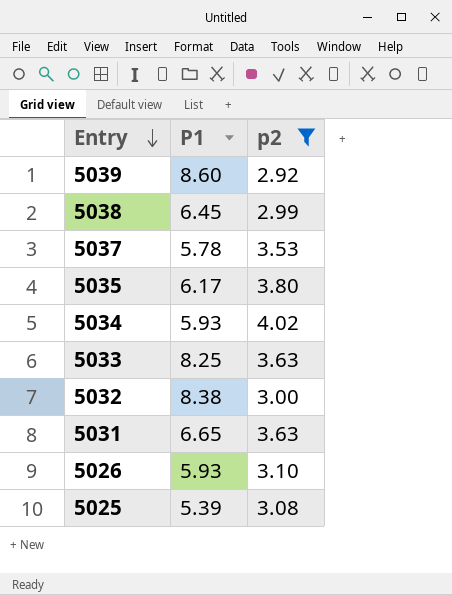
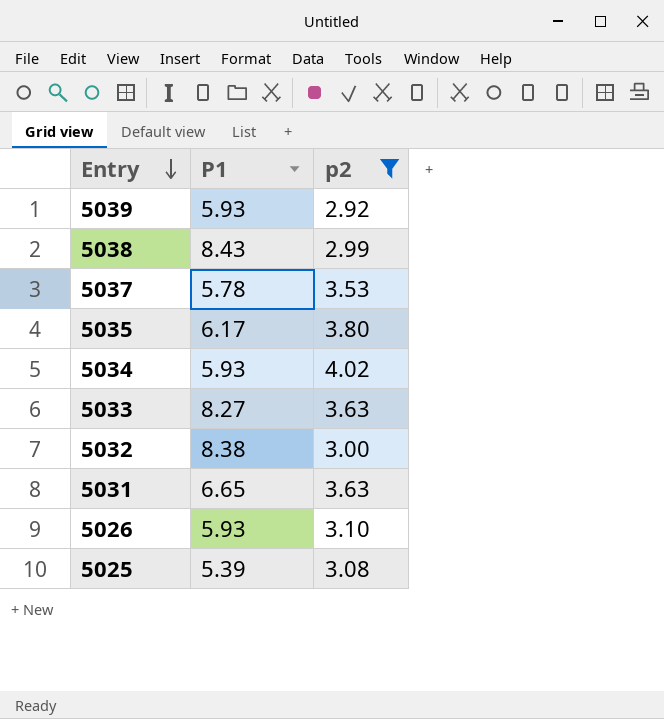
5039 | P1: 8.60 -> 5.93
5038 | P1: 6.45 -> 8.43
5033 | P1: 8.25 -> 8.27

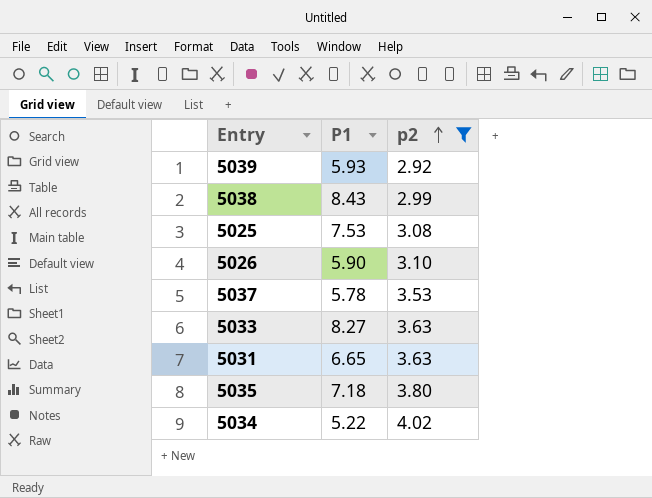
row order: Entry descending -> p2 ascending
row 5032: 8.38 | 3.00 -> none
5025 | P1: 5.39 -> 7.53
5026 | P1: 5.93 -> 5.90
5035 | P1: 6.17 -> 7.18
5034 | P1: 5.93 -> 5.22

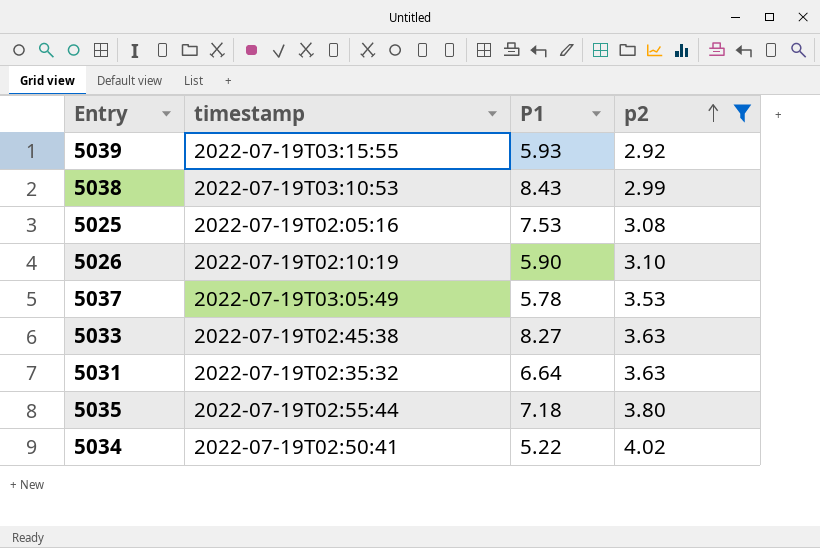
column timestamp | position: none -> 2
5031 | P1: 6.65 -> 6.64

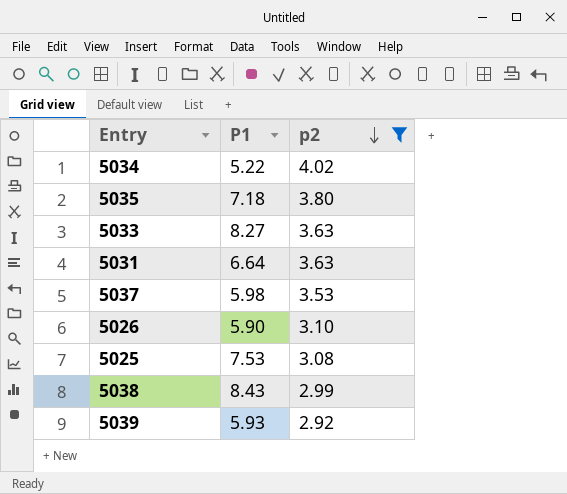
row order: p2 ascending -> p2 descending
column timestamp | position: 2 -> none
5037 | P1: 5.78 -> 5.98

